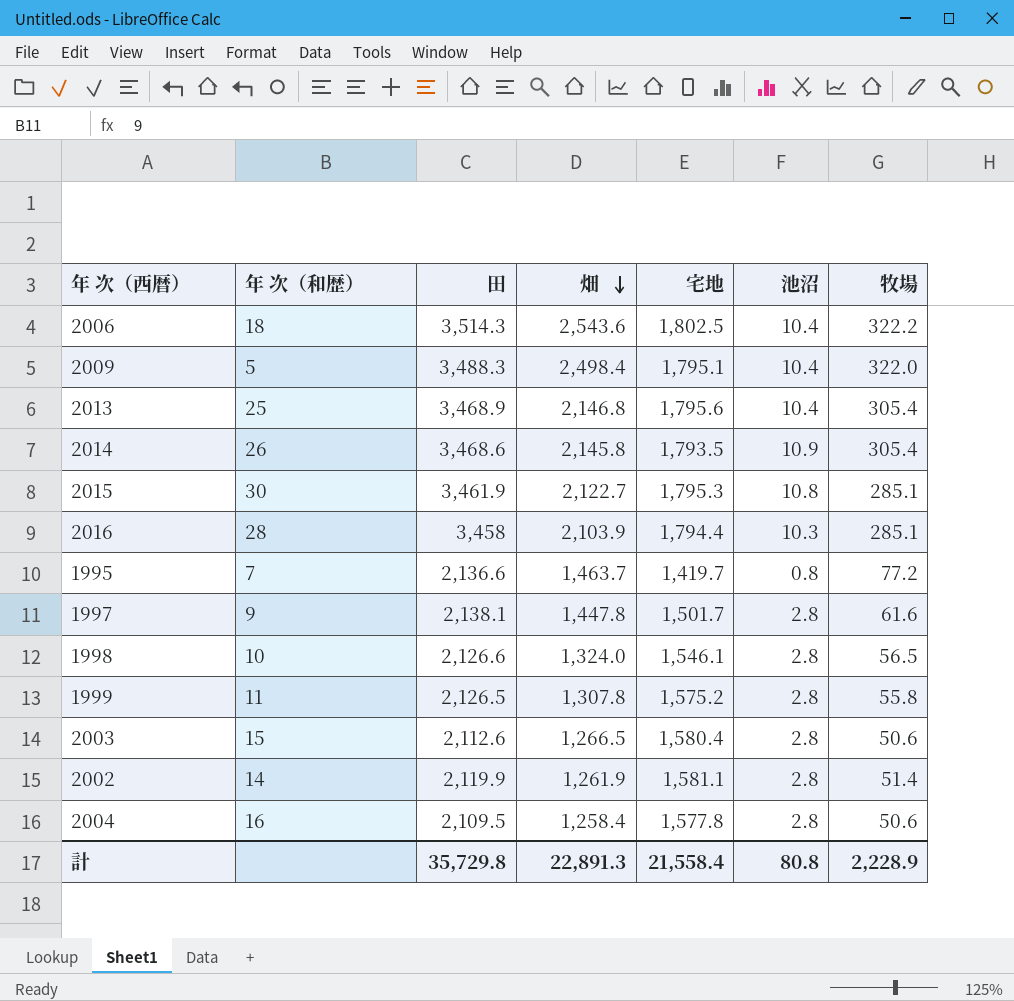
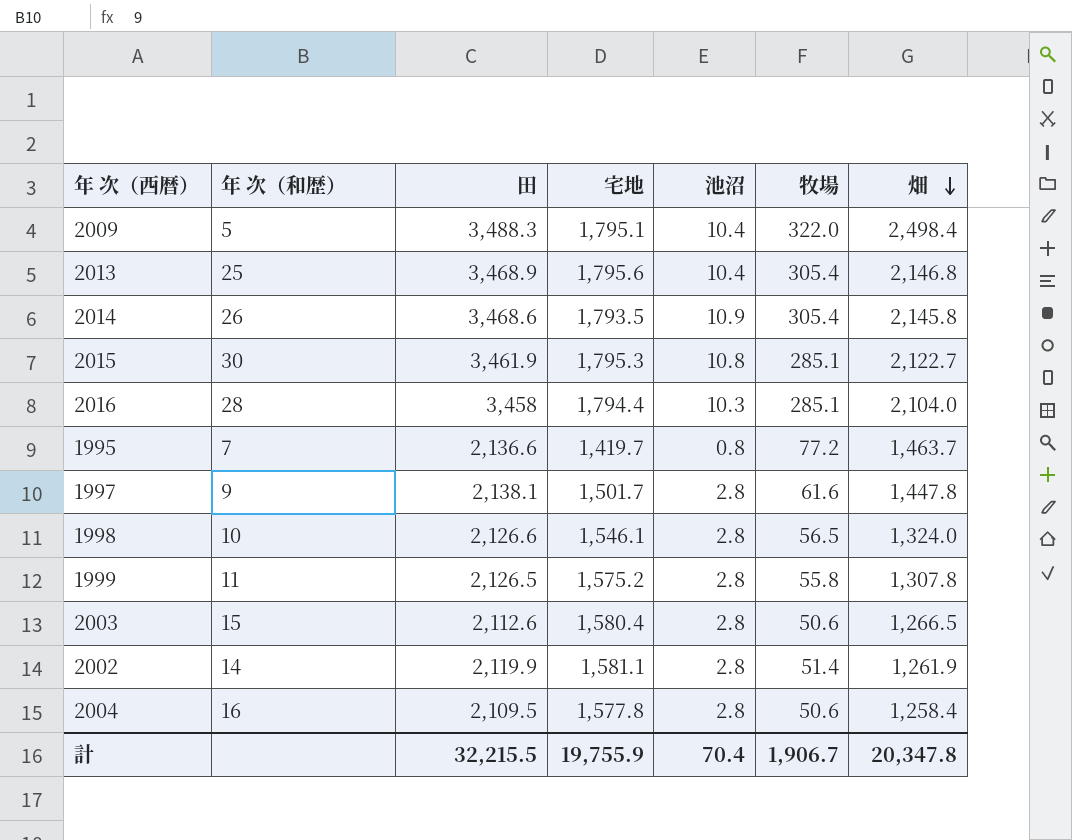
column 畑 | position: 4 -> 7
row 2006: 18 | 3,514.3 | 2,543.6 | 1,802.5 | 10.4 | 322.2 -> none
2016 | 畑: 2,103.9 -> 2,104.0
計 | 田: 35,729.8 -> 32,215.5
計 | 宅地: 21,558.4 -> 19,755.9
計 | 池沼: 80.8 -> 70.4
計 | 牧場: 2,228.9 -> 1,906.7
計 | 畑: 22,891.3 -> 20,347.8

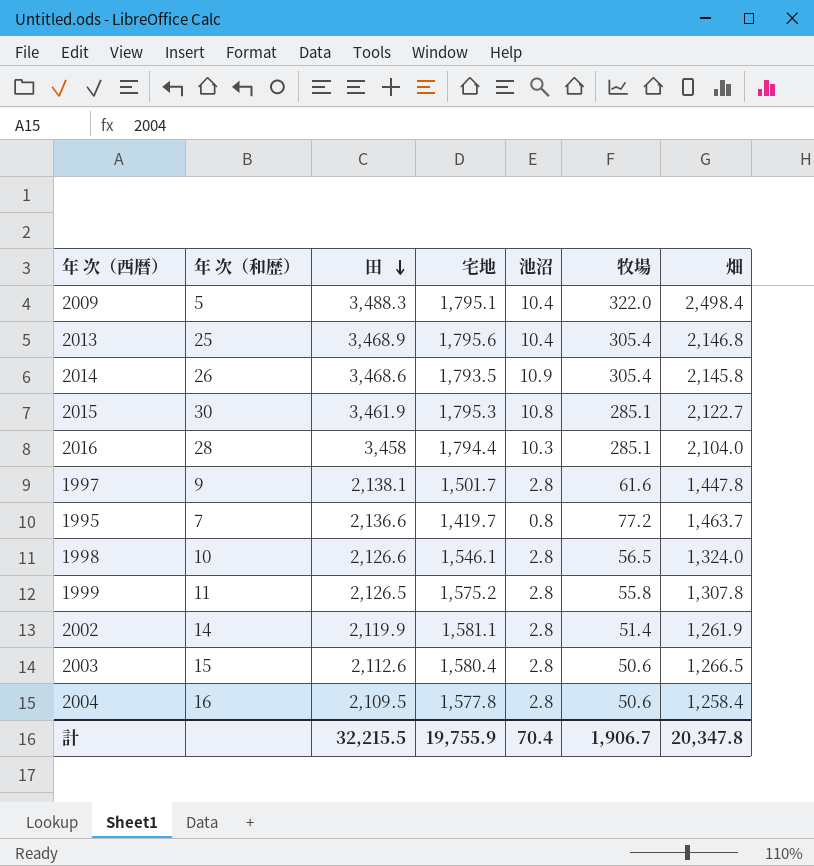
row order: 畑 descending -> 田 descending

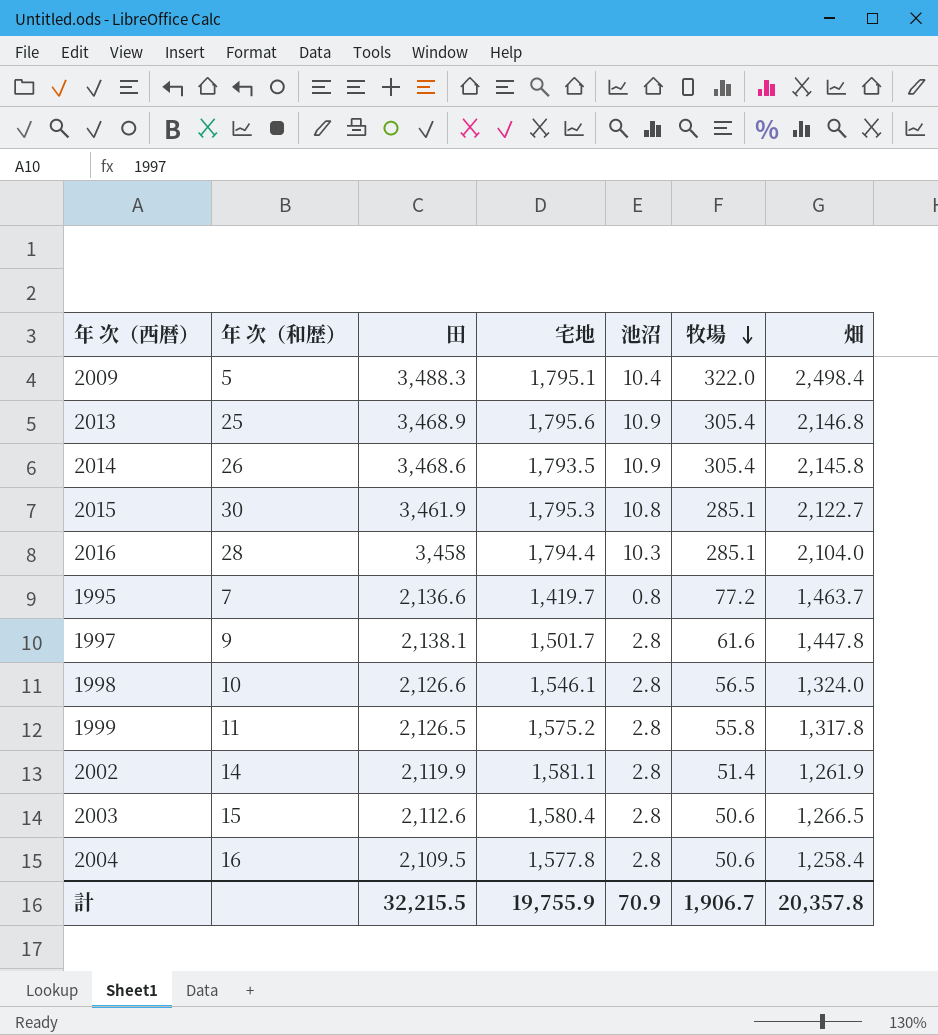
row order: 田 descending -> 牧場 descending
2013 | 池沼: 10.4 -> 10.9
1999 | 畑: 1,307.8 -> 1,317.8
計 | 池沼: 70.4 -> 70.9
計 | 畑: 20,347.8 -> 20,357.8

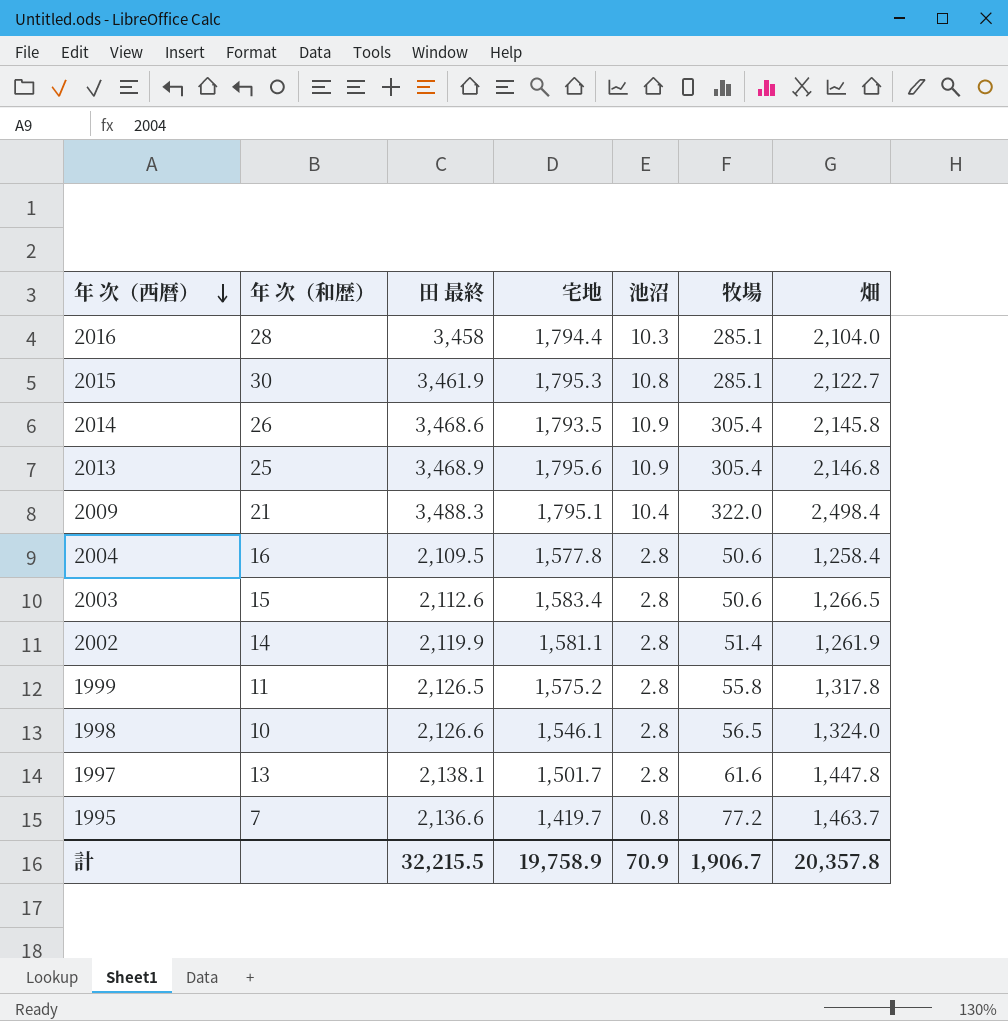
row order: 牧場 descending -> 年 次（西暦） descending
column name: 田 -> 田 最終
2009 | 年 次（和歴）: 5 -> 21
2003 | 宅地: 1,580.4 -> 1,583.4
1997 | 年 次（和歴）: 9 -> 13
計 | 宅地: 19,755.9 -> 19,758.9

